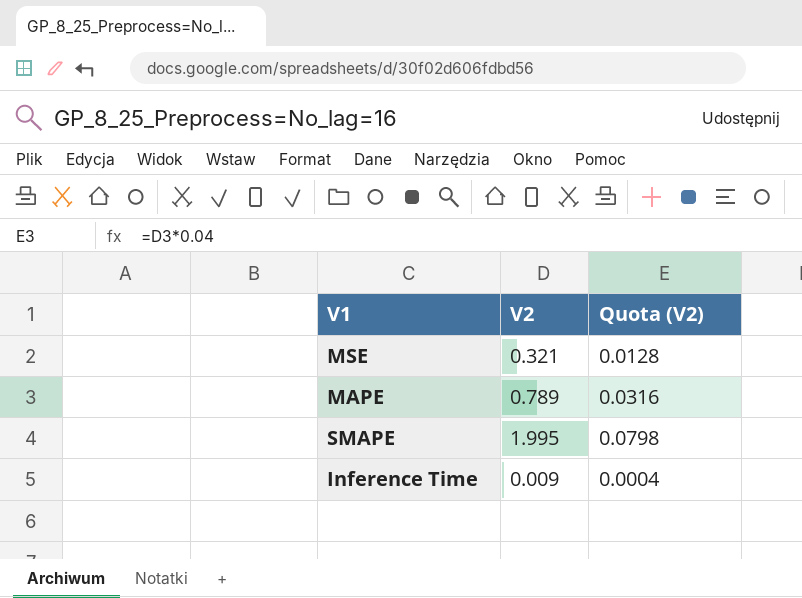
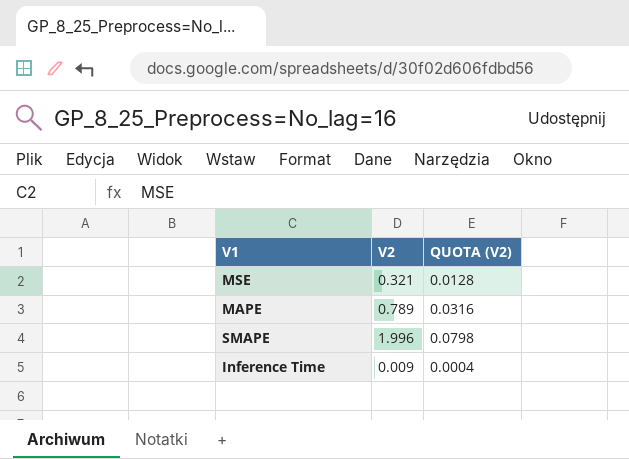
column name: Quota (V2) -> QUOTA (V2)
SMAPE | V2: 1.995 -> 1.996

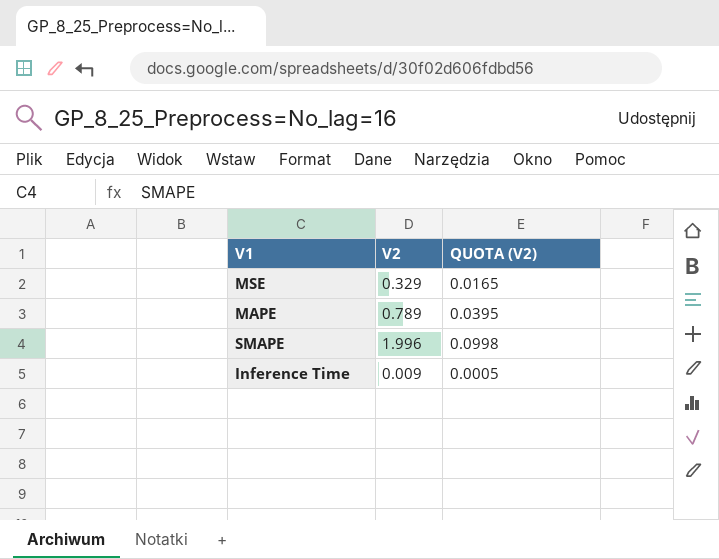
column QUOTA (V2) | formula: [V2] * 0.04 -> [V2] * 0.05
MSE | V2: 0.321 -> 0.329

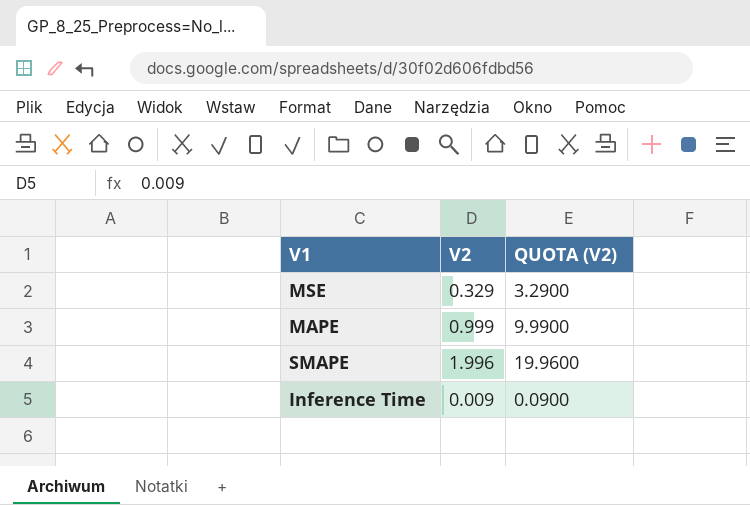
column QUOTA (V2) | formula: [V2] * 0.05 -> [V2] * 10
MAPE | V2: 0.789 -> 0.999

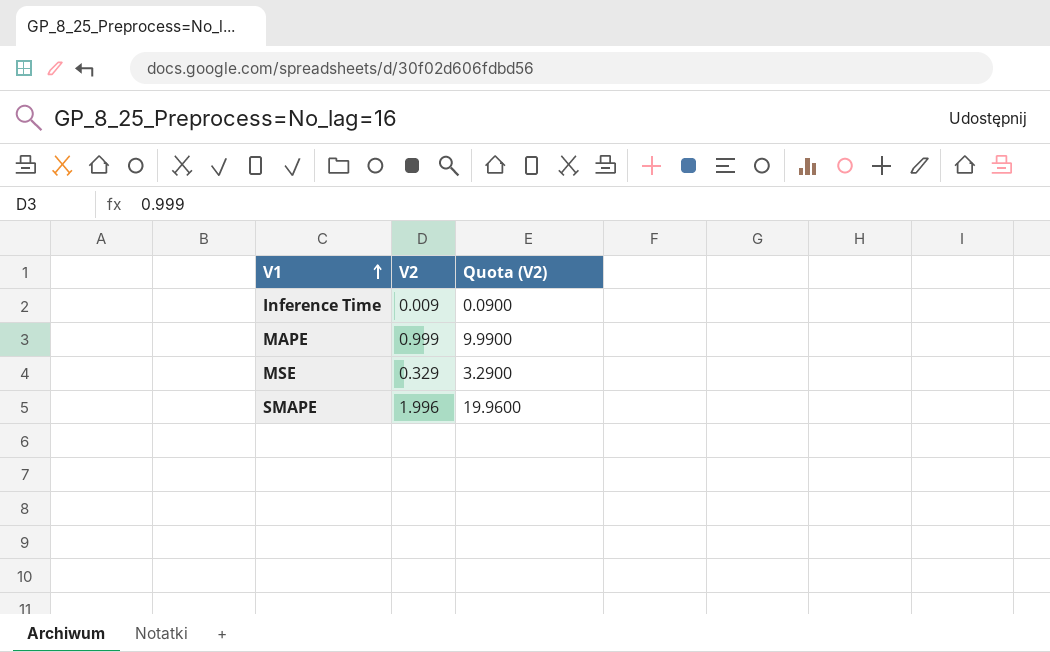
row order: none -> V1 ascending
column name: QUOTA (V2) -> Quota (V2)

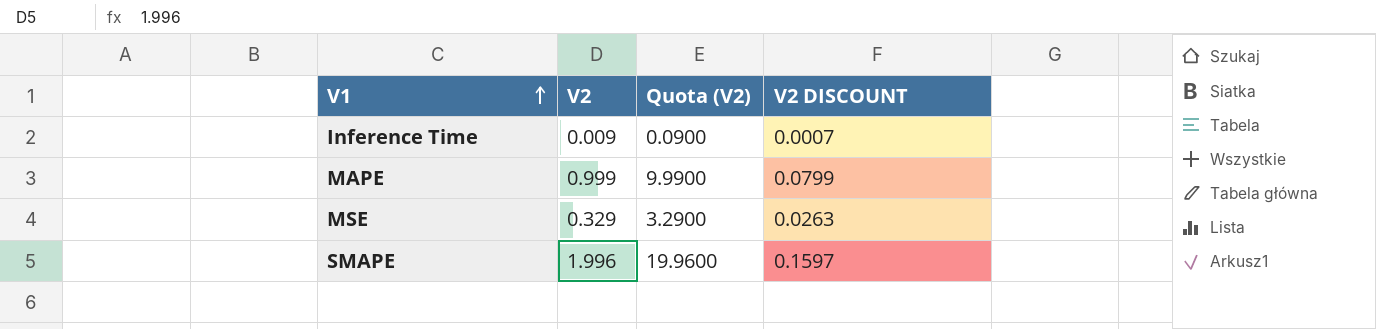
column V2 DISCOUNT | formula: none -> [V2] * 0.08

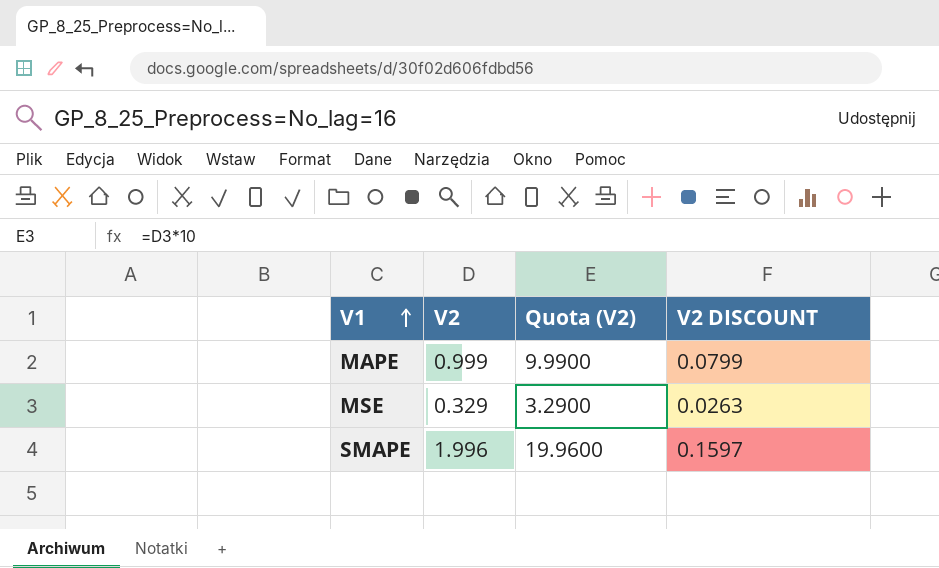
row Inference Time: 0.009 | 0.0900 | 0.0007 -> none

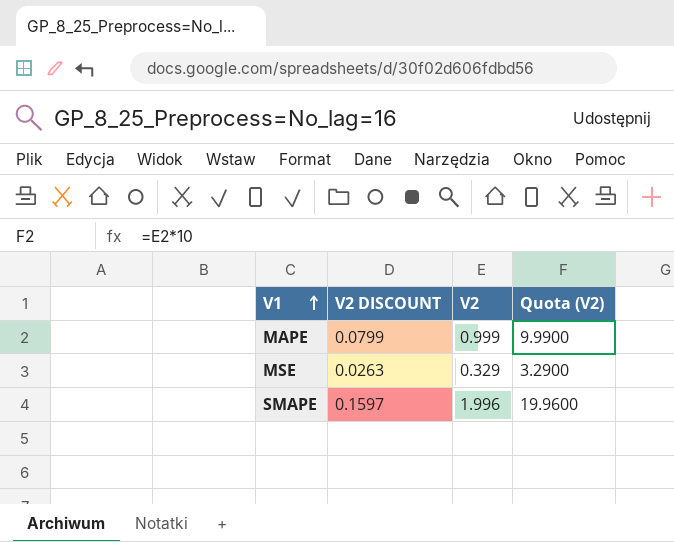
column V2 DISCOUNT | position: 4 -> 2

